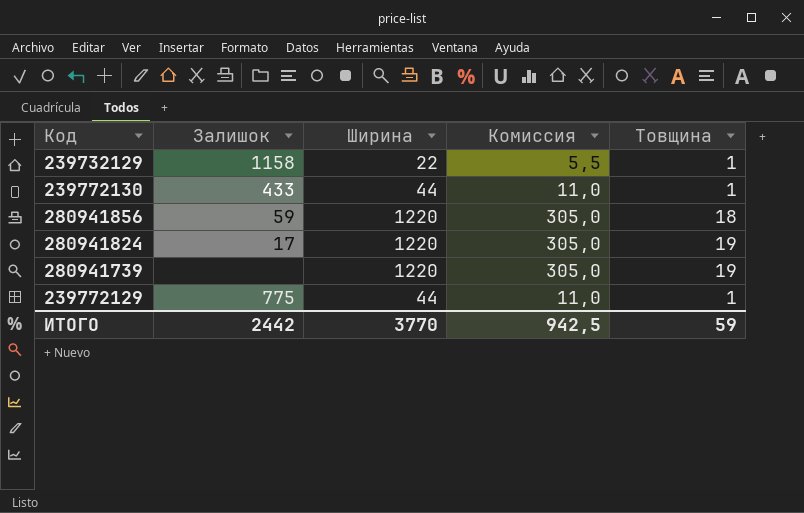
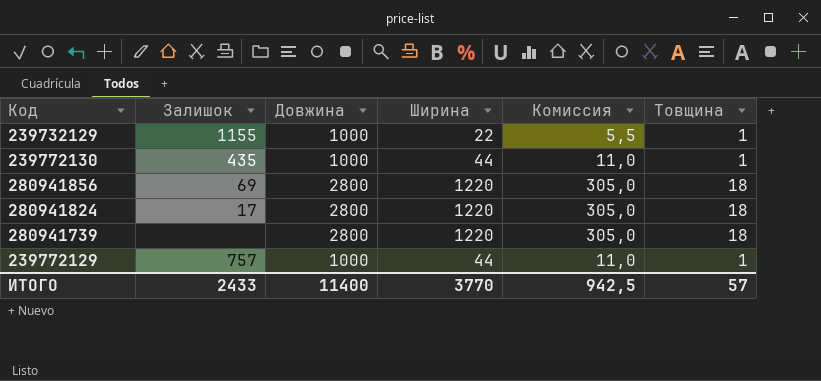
column Довжина | position: none -> 3
239732129 | Залишок: 1158 -> 1155
239772130 | Залишок: 433 -> 435
280941856 | Залишок: 59 -> 69
280941824 | Товщина: 19 -> 18
280941739 | Товщина: 19 -> 18
239772129 | Залишок: 775 -> 757
ИТОГО | Залишок: 2442 -> 2433
ИТОГО | Товщина: 59 -> 57

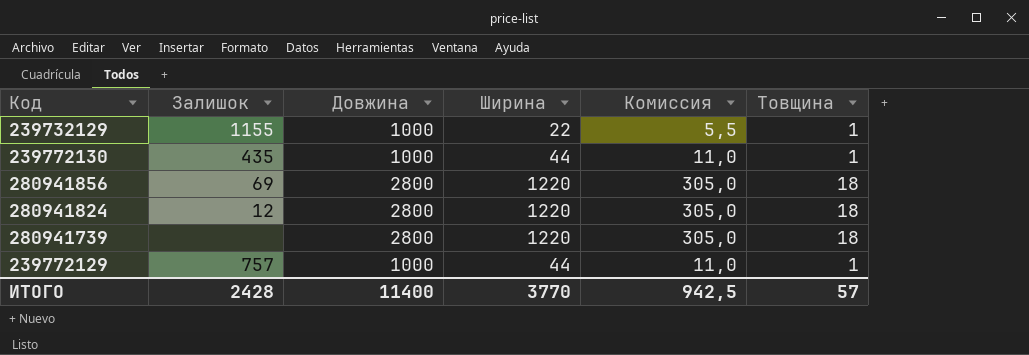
280941824 | Залишок: 17 -> 12
ИТОГО | Залишок: 2433 -> 2428

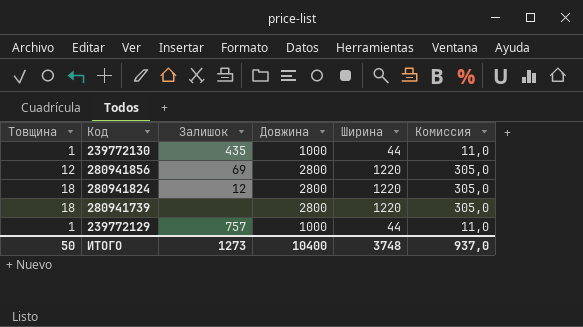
column Товщина | position: 6 -> 1
row 239732129: 1155 | 1000 | 22 | 5,5 | 1 -> none
280941856 | Товщина: 18 -> 12
ИТОГО | Товщина: 57 -> 50
ИТОГО | Залишок: 2428 -> 1273
ИТОГО | Довжина: 11400 -> 10400
ИТОГО | Ширина: 3770 -> 3748
ИТОГО | Комиссия: 942,5 -> 937,0

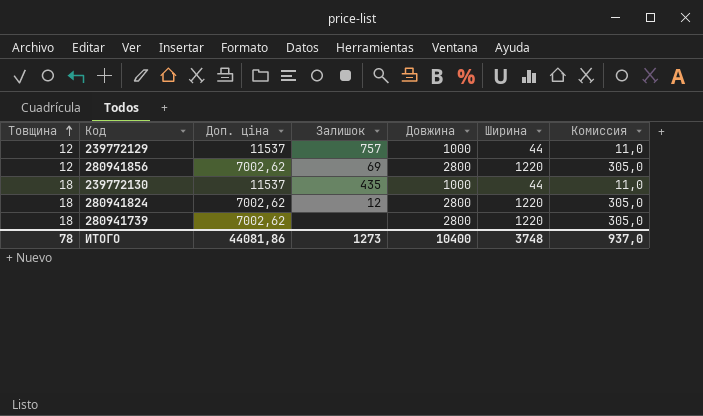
row order: none -> Товщина ascending
column Доп. ціна | position: none -> 3
239772129 | Товщина: 1 -> 12
239772130 | Товщина: 1 -> 18
ИТОГО | Товщина: 50 -> 78

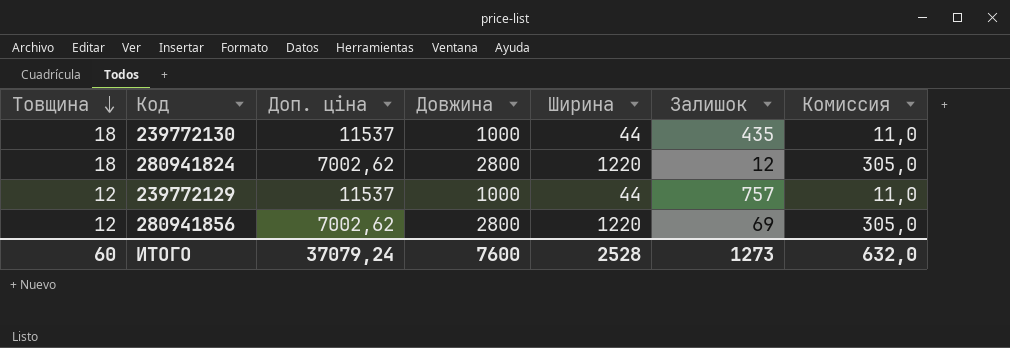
row order: Товщина ascending -> Товщина descending
column Залишок | position: 4 -> 6
row 280941739: 18 | 7002,62 | none | 2800 | 1220 | 305,0 -> none
ИТОГО | Товщина: 78 -> 60
ИТОГО | Доп. ціна: 44081,86 -> 37079,24
ИТОГО | Довжина: 10400 -> 7600
ИТОГО | Ширина: 3748 -> 2528
ИТОГО | Комиссия: 937,0 -> 632,0

